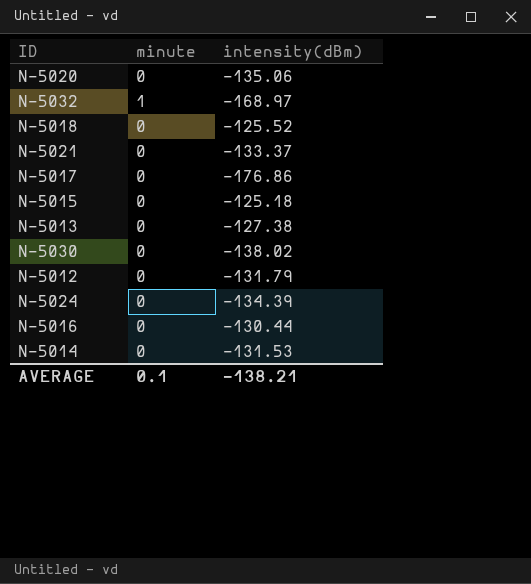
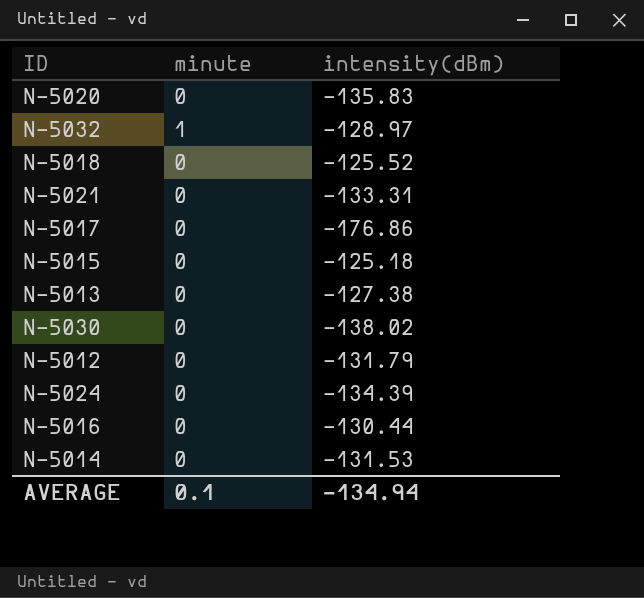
N-5020 | intensity(dBm): -135.06 -> -135.83
N-5032 | intensity(dBm): -168.97 -> -128.97
N-5021 | intensity(dBm): -133.37 -> -133.31
AVERAGE | intensity(dBm): -138.21 -> -134.94

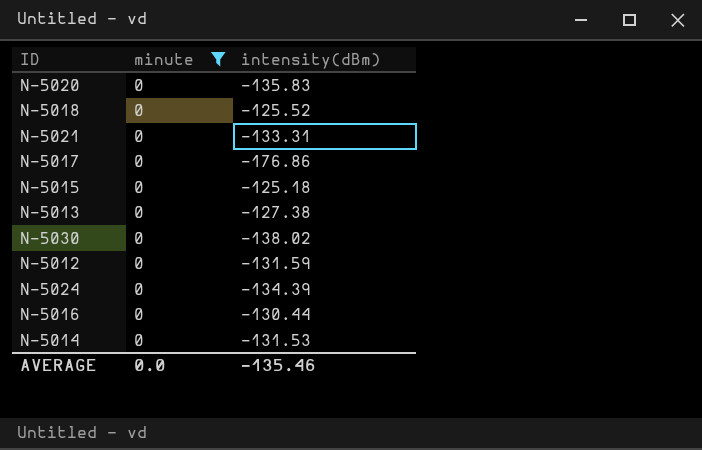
filter: none -> minute = 0
N-5012 | intensity(dBm): -131.79 -> -131.59
AVERAGE | minute: 0.1 -> 0.0
AVERAGE | intensity(dBm): -134.94 -> -135.46

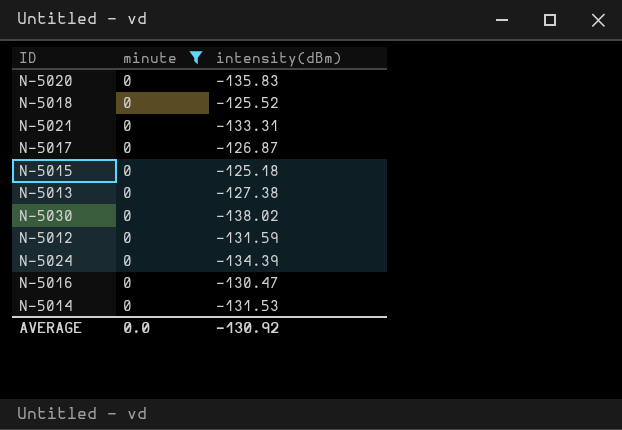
N-5017 | intensity(dBm): -176.86 -> -126.87
N-5016 | intensity(dBm): -130.44 -> -130.47
AVERAGE | intensity(dBm): -135.46 -> -130.92

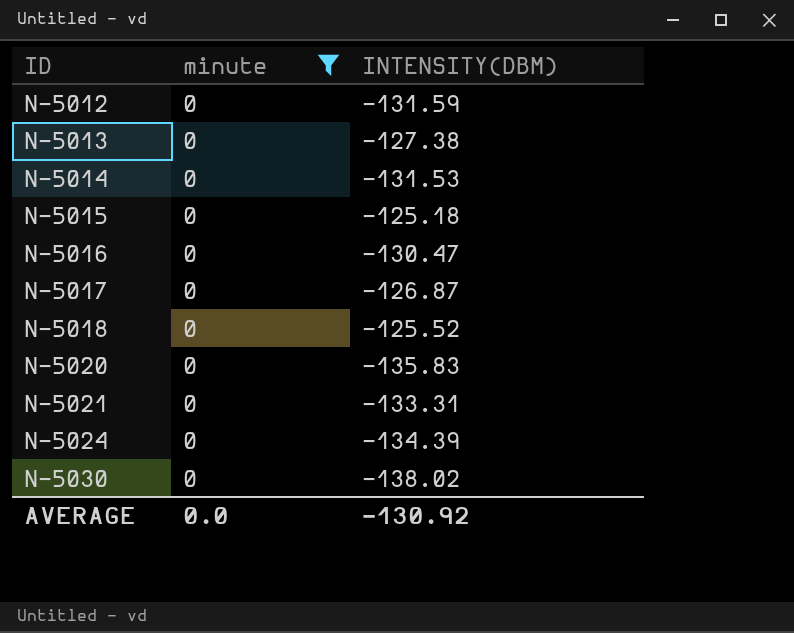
row order: none -> ID ascending
column name: intensity(dBm) -> INTENSITY(DBM)

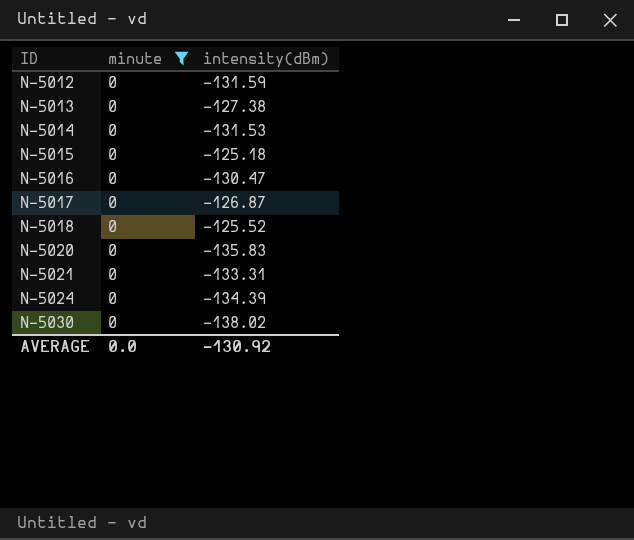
column name: INTENSITY(DBM) -> intensity(dBm)

